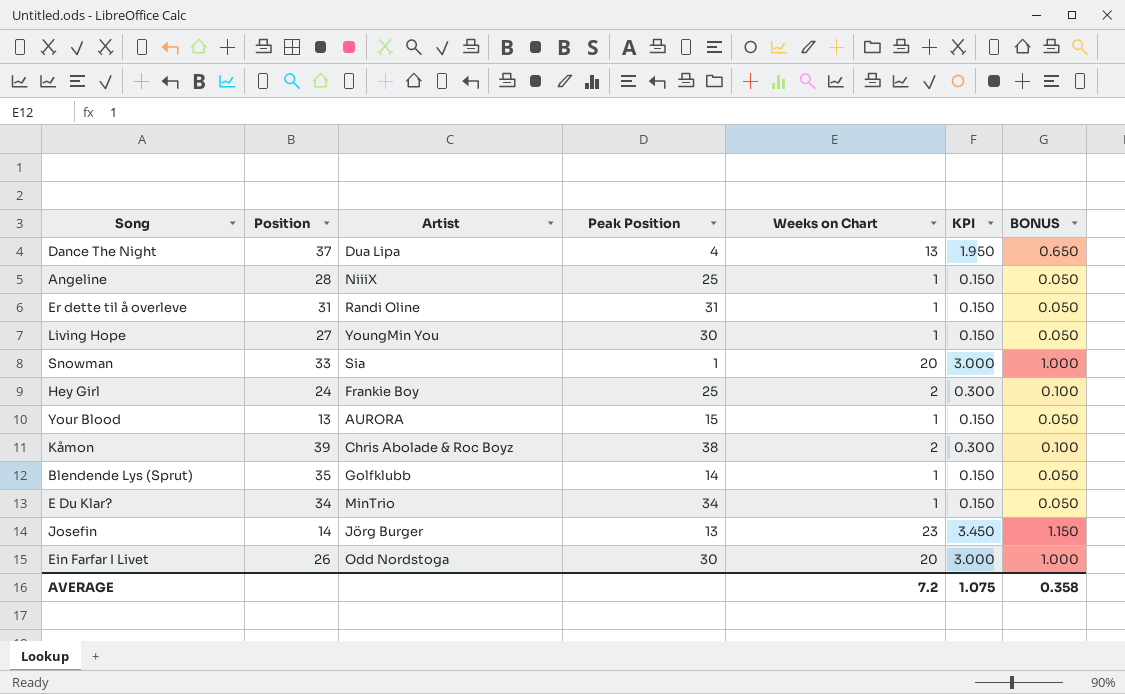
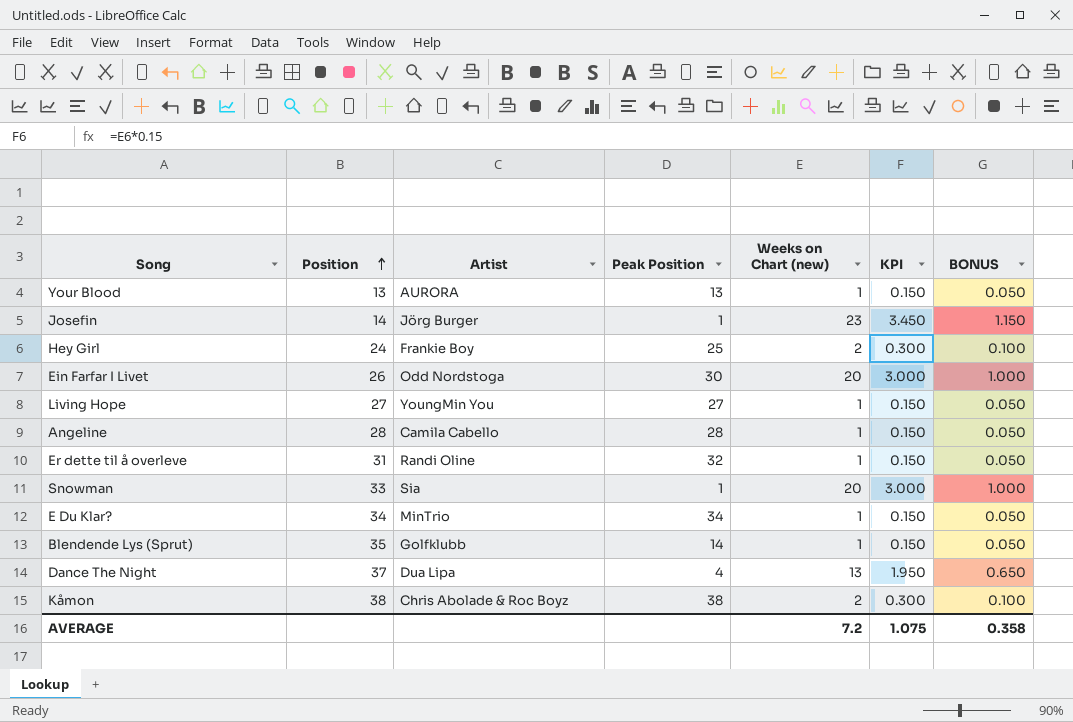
row order: none -> Position ascending
column name: Weeks on Chart -> Weeks on Chart (new)
Your Blood | Peak Position: 15 -> 13
Josefin | Peak Position: 13 -> 1
Living Hope | Peak Position: 30 -> 27
Angeline | Artist: NiiiX -> Camila Cabello
Angeline | Peak Position: 25 -> 28
Er dette til å overleve | Peak Position: 31 -> 32
Kåmon | Position: 39 -> 38

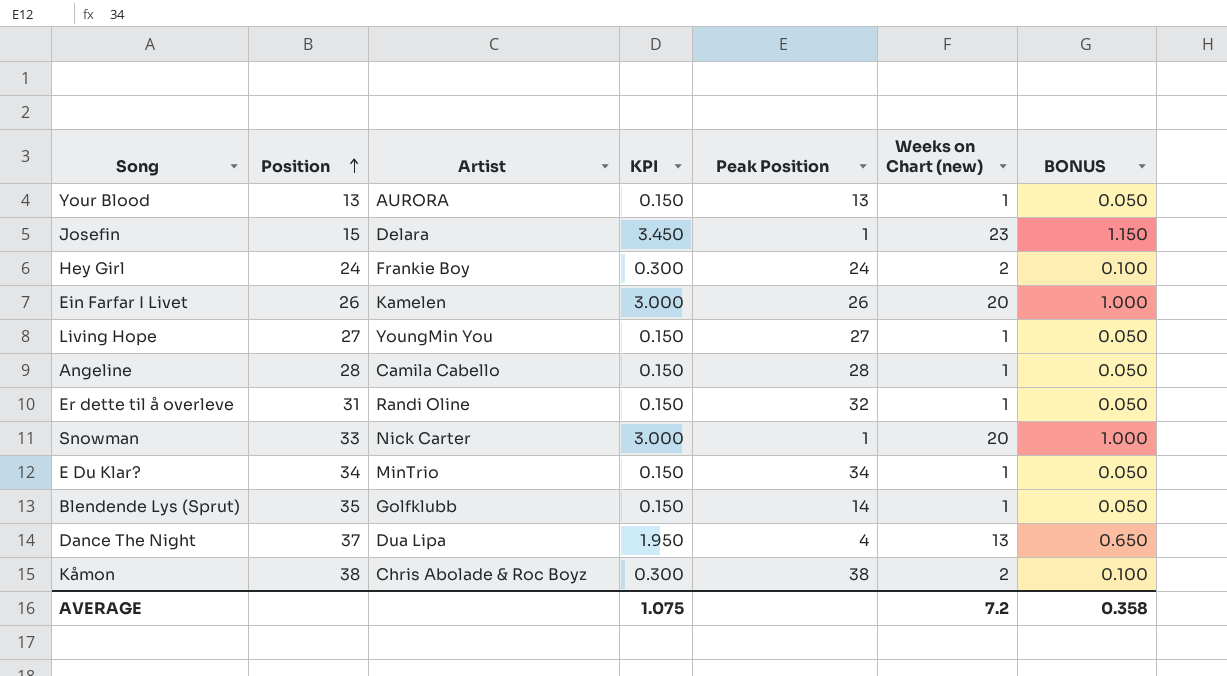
column KPI | position: 6 -> 4
Josefin | Position: 14 -> 15
Josefin | Artist: Jörg Burger -> Delara
Hey Girl | Peak Position: 25 -> 24
Ein Farfar I Livet | Artist: Odd Nordstoga -> Kamelen
Ein Farfar I Livet | Peak Position: 30 -> 26
Snowman | Artist: Sia -> Nick Carter

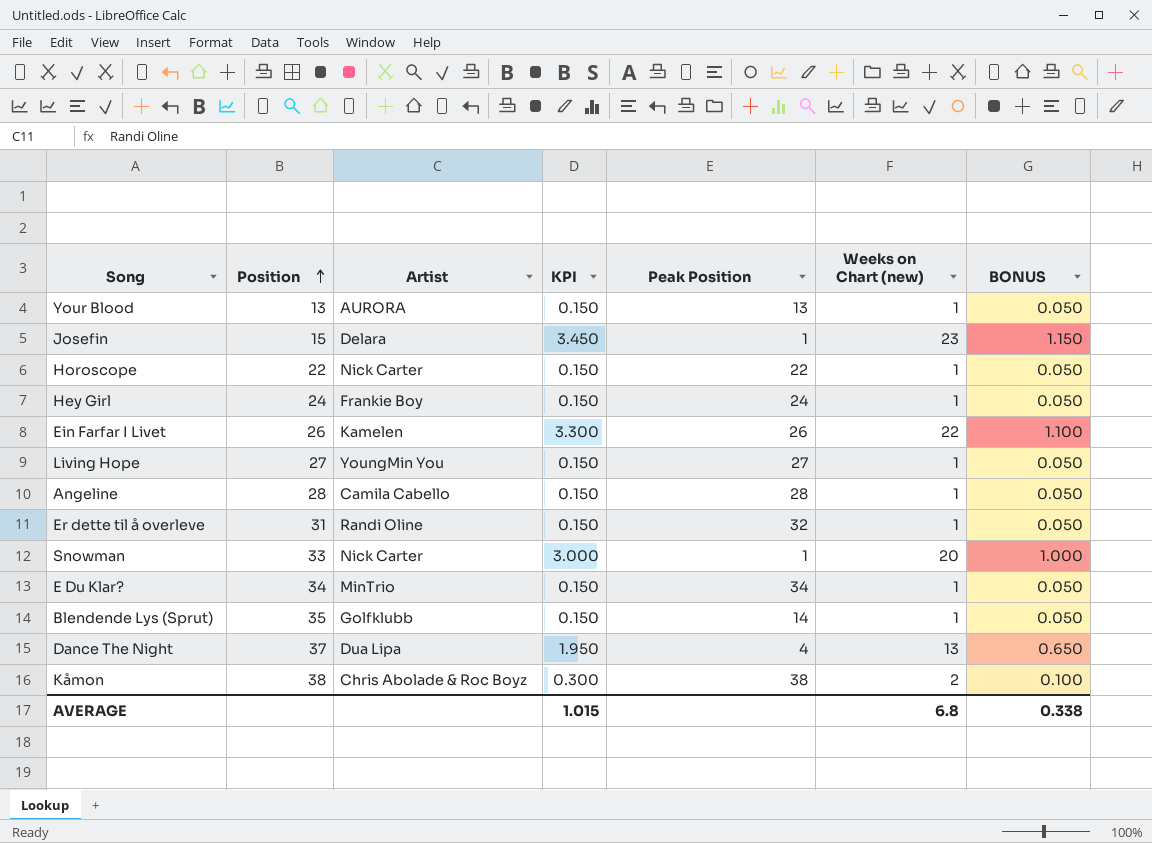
row Horoscope: none -> 22 | Nick Carter | 0.150 | 22 | 1 | 0.050
Hey Girl | KPI: 0.300 -> 0.150
Hey Girl | Weeks on Chart (new): 2 -> 1
Hey Girl | BONUS: 0.100 -> 0.050
Ein Farfar I Livet | KPI: 3.000 -> 3.300
Ein Farfar I Livet | Weeks on Chart (new): 20 -> 22
Ein Farfar I Livet | BONUS: 1.000 -> 1.100
AVERAGE | KPI: 1.075 -> 1.015
AVERAGE | Weeks on Chart (new): 7.2 -> 6.8
AVERAGE | BONUS: 0.358 -> 0.338

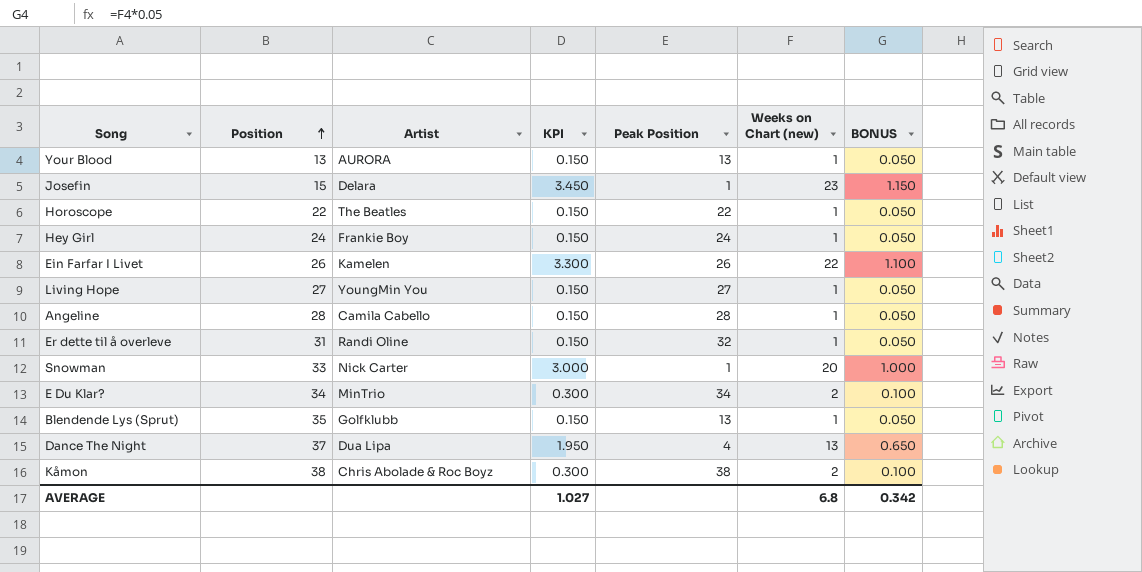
Horoscope | Artist: Nick Carter -> The Beatles
E Du Klar? | KPI: 0.150 -> 0.300
E Du Klar? | Weeks on Chart (new): 1 -> 2
E Du Klar? | BONUS: 0.050 -> 0.100
Blendende Lys (Sprut) | Peak Position: 14 -> 13
AVERAGE | KPI: 1.015 -> 1.027
AVERAGE | BONUS: 0.338 -> 0.342

